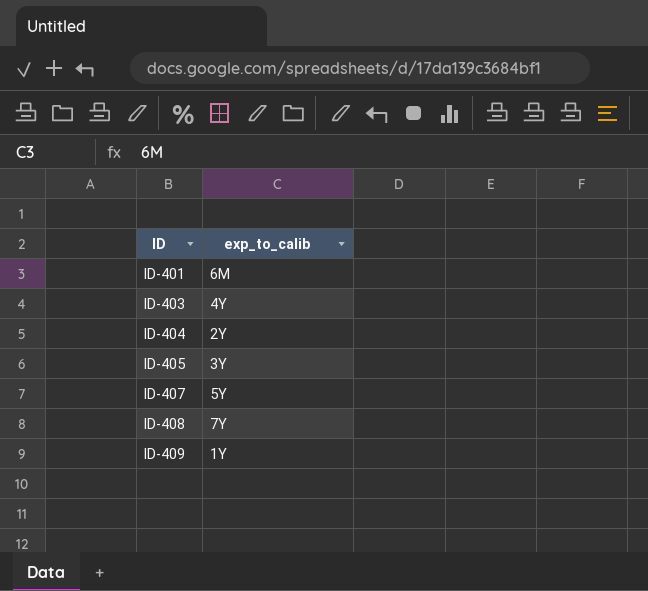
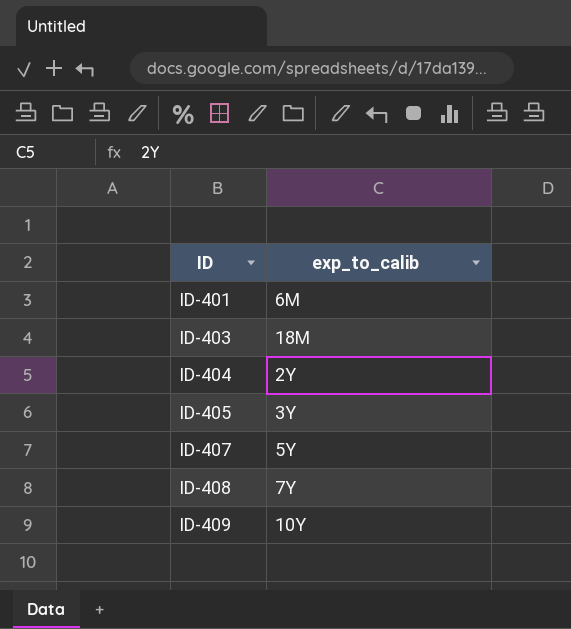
ID-403 | exp_to_calib: 4Y -> 18M
ID-409 | exp_to_calib: 1Y -> 10Y

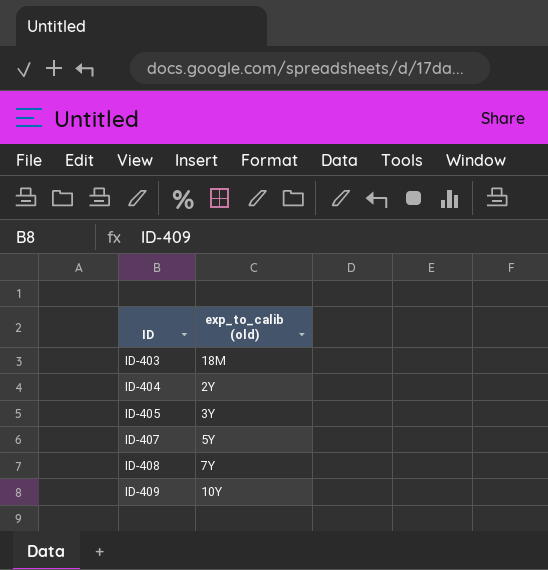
column name: exp_to_calib -> exp_to_calib (old)
row ID-401: 6M -> none

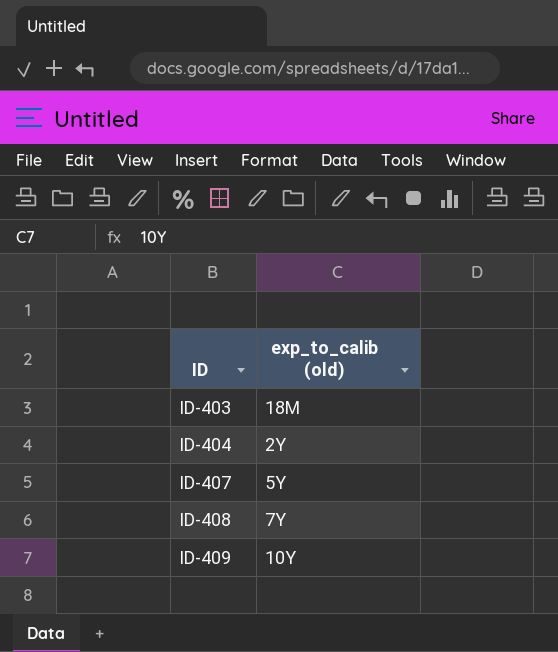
row ID-405: 3Y -> none

